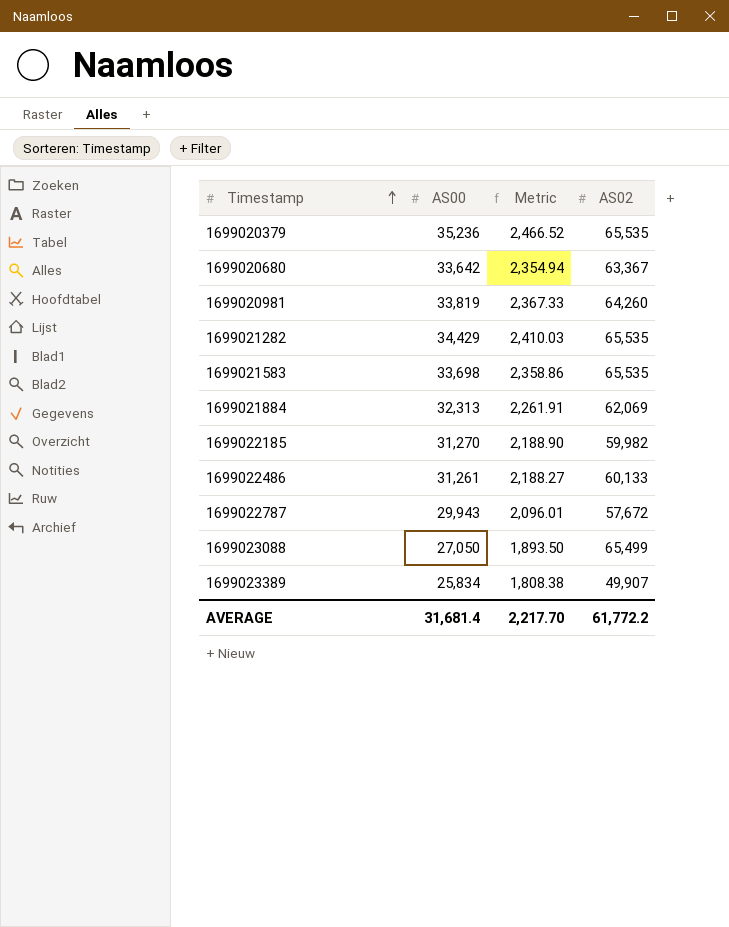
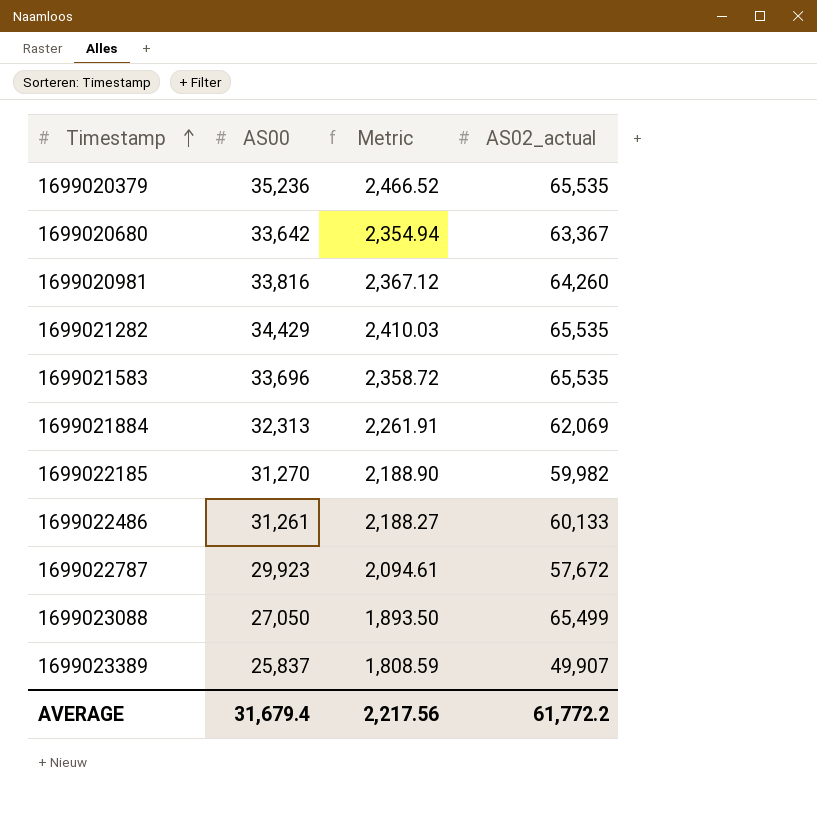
column name: AS02 -> AS02_actual
1699020981 | AS00: 33,819 -> 33,816
1699020981 | Metric: 2,367.33 -> 2,367.12
1699021583 | AS00: 33,698 -> 33,696
1699021583 | Metric: 2,358.86 -> 2,358.72
1699022787 | AS00: 29,943 -> 29,923
1699022787 | Metric: 2,096.01 -> 2,094.61
1699023389 | AS00: 25,834 -> 25,837
1699023389 | Metric: 1,808.38 -> 1,808.59
AVERAGE | AS00: 31,681.4 -> 31,679.4
AVERAGE | Metric: 2,217.70 -> 2,217.56

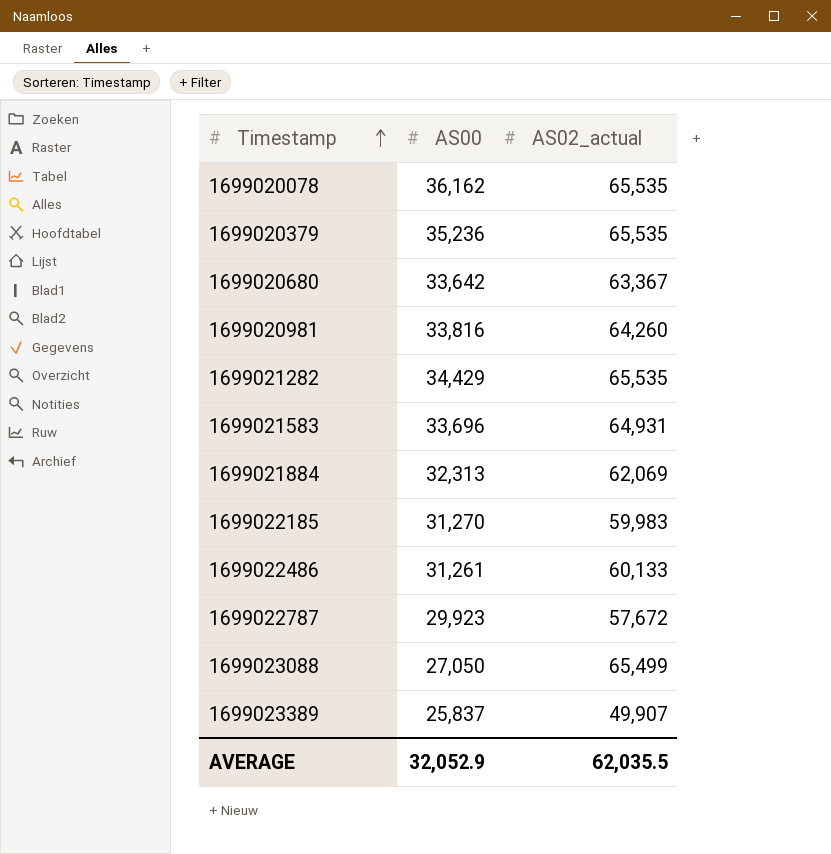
column Metric | formula: [AS00] * 0.07 -> none
row 1699020078: none -> 36,162 | 65,535
1699021583 | AS02_actual: 65,535 -> 64,931
1699022185 | AS02_actual: 59,982 -> 59,983
AVERAGE | AS00: 31,679.4 -> 32,052.9
AVERAGE | AS02_actual: 61,772.2 -> 62,035.5

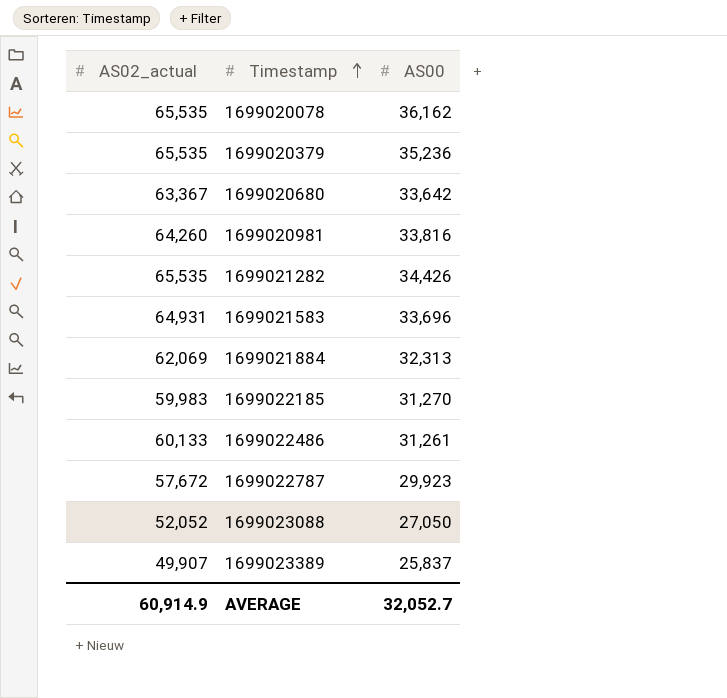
column AS02_actual | position: 3 -> 1
1699021282 | AS00: 34,429 -> 34,426
1699023088 | AS02_actual: 65,499 -> 52,052
AVERAGE | AS02_actual: 62,035.5 -> 60,914.9
AVERAGE | AS00: 32,052.9 -> 32,052.7

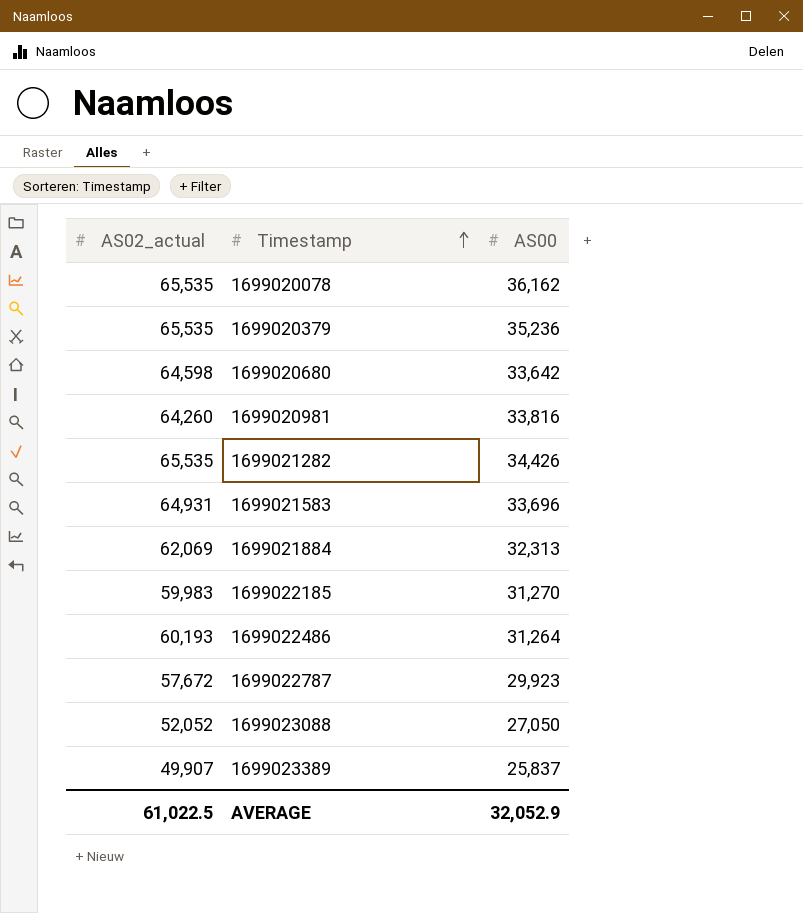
1699020680 | AS02_actual: 63,367 -> 64,598
1699022486 | AS02_actual: 60,133 -> 60,193
1699022486 | AS00: 31,261 -> 31,264
AVERAGE | AS02_actual: 60,914.9 -> 61,022.5
AVERAGE | AS00: 32,052.7 -> 32,052.9

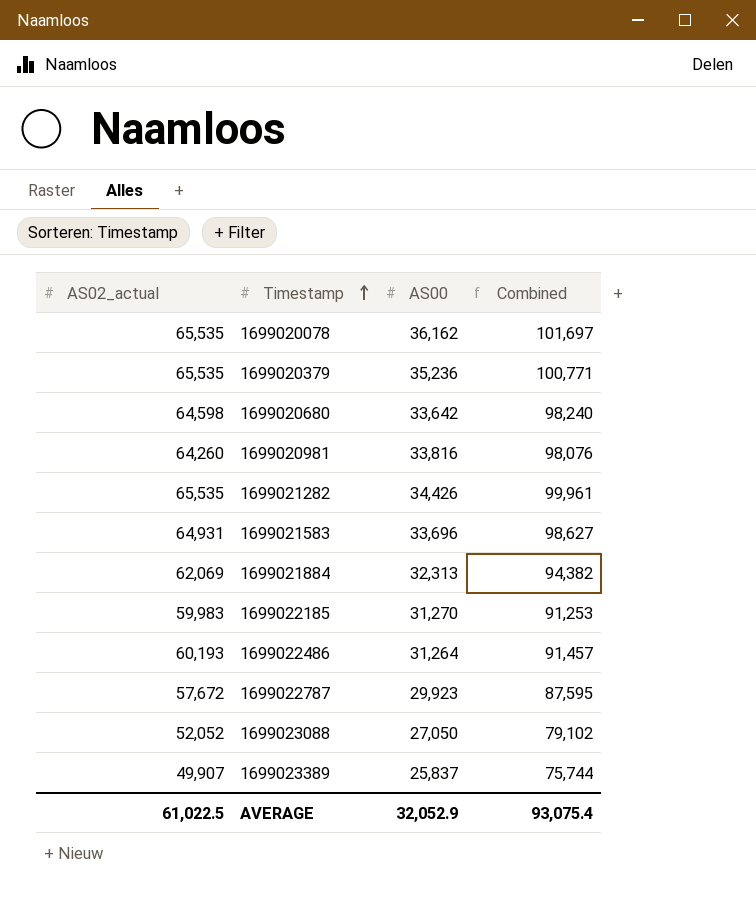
column Combined | formula: none -> [AS02_actual] + [AS00]

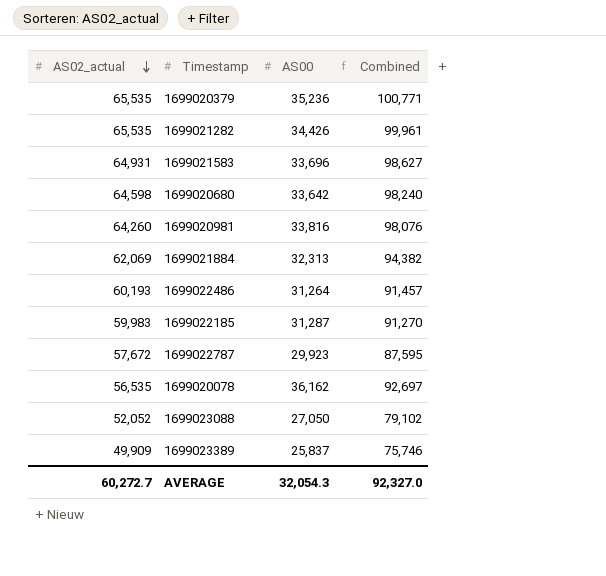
row order: Timestamp ascending -> AS02_actual descending
1699022185 | AS00: 31,270 -> 31,287
1699022185 | Combined: 91,253 -> 91,270
1699020078 | AS02_actual: 65,535 -> 56,535
1699020078 | Combined: 101,697 -> 92,697
1699023389 | AS02_actual: 49,907 -> 49,909
1699023389 | Combined: 75,744 -> 75,746
AVERAGE | AS02_actual: 61,022.5 -> 60,272.7
AVERAGE | AS00: 32,052.9 -> 32,054.3
AVERAGE | Combined: 93,075.4 -> 92,327.0

